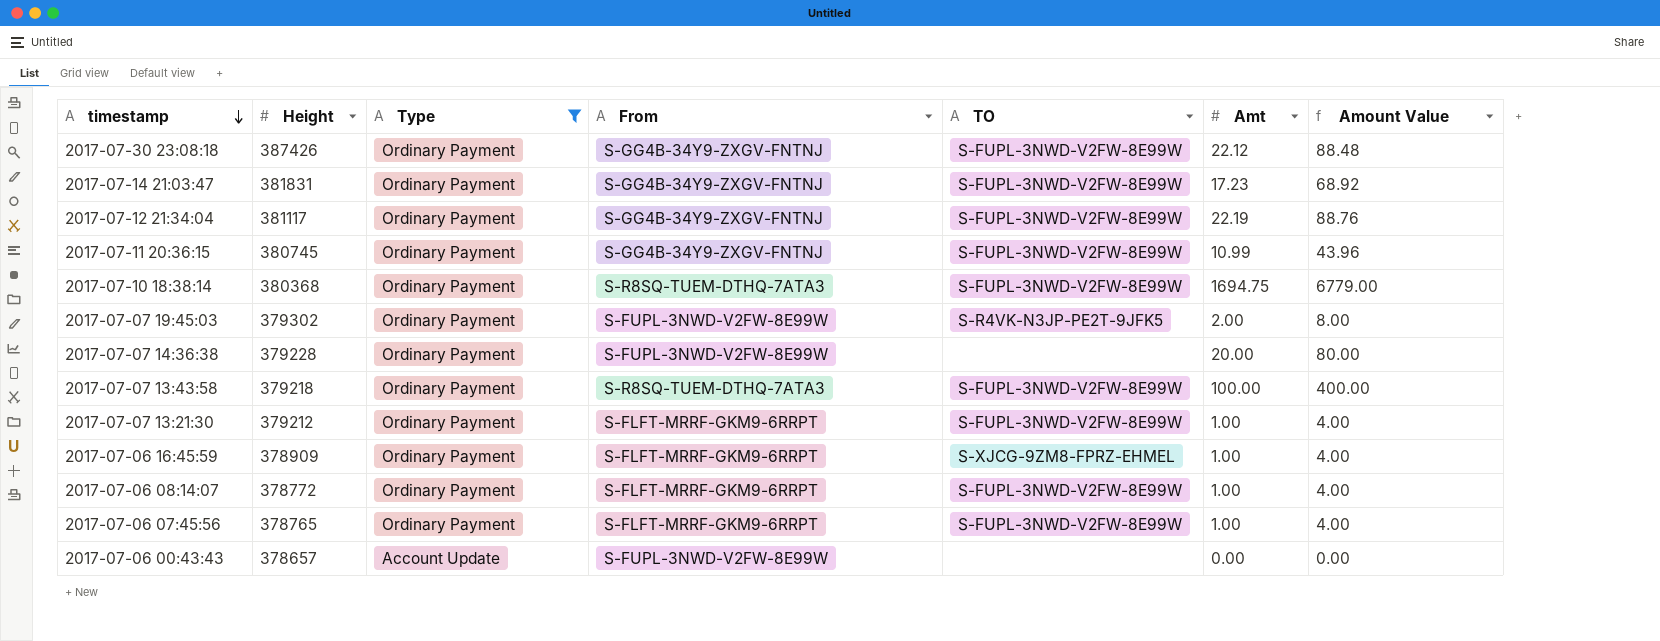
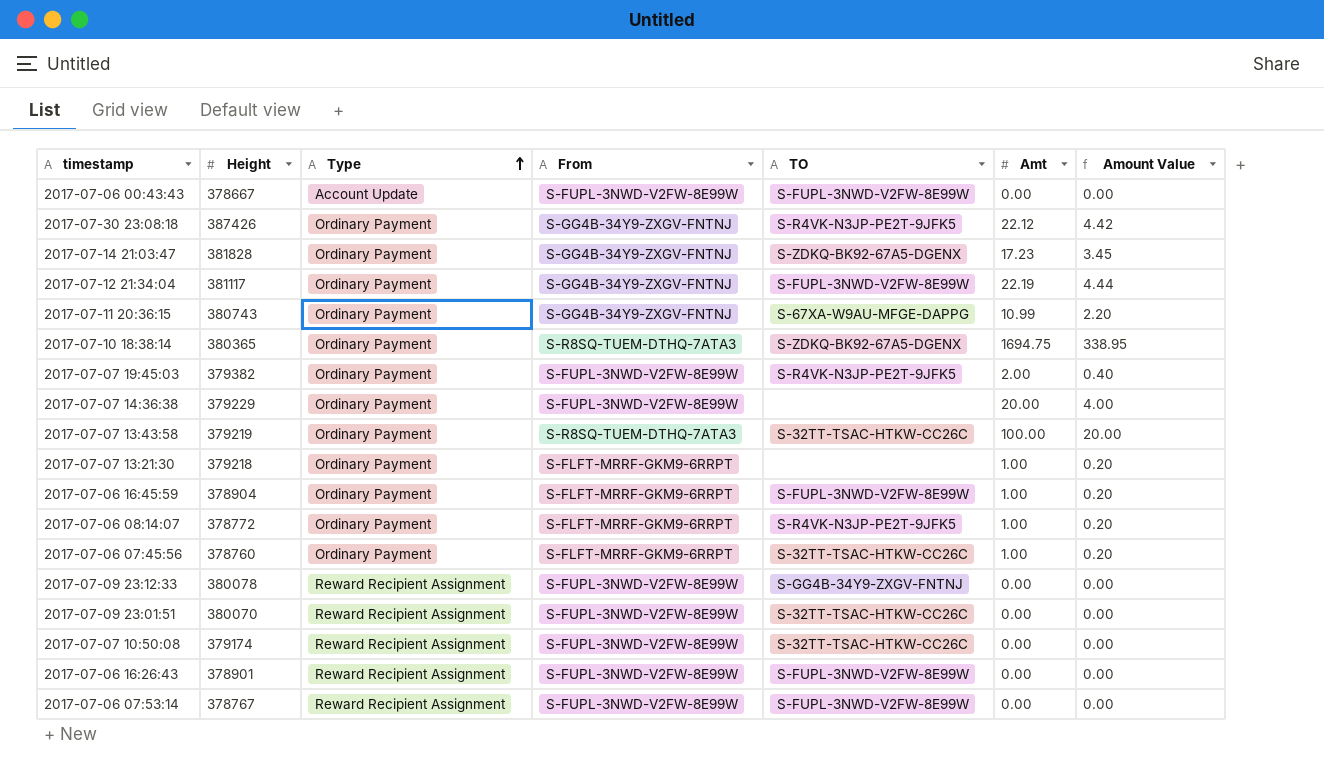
filter: Type != Reward Recipient Assignment -> none
row order: timestamp descending -> Type ascending
column Amount Value | formula: [Amt] * 4 -> [Amt] * 0.2
2017-07-06 00:43:43 | Height: 378657 -> 378667
2017-07-06 00:43:43 | TO: none -> S-FUPL-3NWD-V2FW-8E99W
2017-07-30 23:08:18 | TO: S-FUPL-3NWD-V2FW-8E99W -> S-R4VK-N3JP-PE2T-9JFK5
2017-07-14 21:03:47 | Height: 381831 -> 381828
2017-07-14 21:03:47 | TO: S-FUPL-3NWD-V2FW-8E99W -> S-ZDKQ-BK92-67A5-DGENX
2017-07-11 20:36:15 | Height: 380745 -> 380743
2017-07-11 20:36:15 | TO: S-FUPL-3NWD-V2FW-8E99W -> S-67XA-W9AU-MFGE-DAPPG
2017-07-10 18:38:14 | Height: 380368 -> 380365
2017-07-10 18:38:14 | TO: S-FUPL-3NWD-V2FW-8E99W -> S-ZDKQ-BK92-67A5-DGENX
2017-07-07 19:45:03 | Height: 379302 -> 379382
2017-07-07 14:36:38 | Height: 379228 -> 379229
2017-07-07 13:43:58 | Height: 379218 -> 379219
2017-07-07 13:43:58 | TO: S-FUPL-3NWD-V2FW-8E99W -> S-32TT-TSAC-HTKW-CC26C
2017-07-07 13:21:30 | Height: 379212 -> 379218
2017-07-07 13:21:30 | TO: S-FUPL-3NWD-V2FW-8E99W -> none
2017-07-06 16:45:59 | Height: 378909 -> 378904
2017-07-06 16:45:59 | TO: S-XJCG-9ZM8-FPRZ-EHMEL -> S-FUPL-3NWD-V2FW-8E99W
2017-07-06 08:14:07 | TO: S-FUPL-3NWD-V2FW-8E99W -> S-R4VK-N3JP-PE2T-9JFK5
2017-07-06 07:45:56 | Height: 378765 -> 378760
2017-07-06 07:45:56 | TO: S-FUPL-3NWD-V2FW-8E99W -> S-32TT-TSAC-HTKW-CC26C

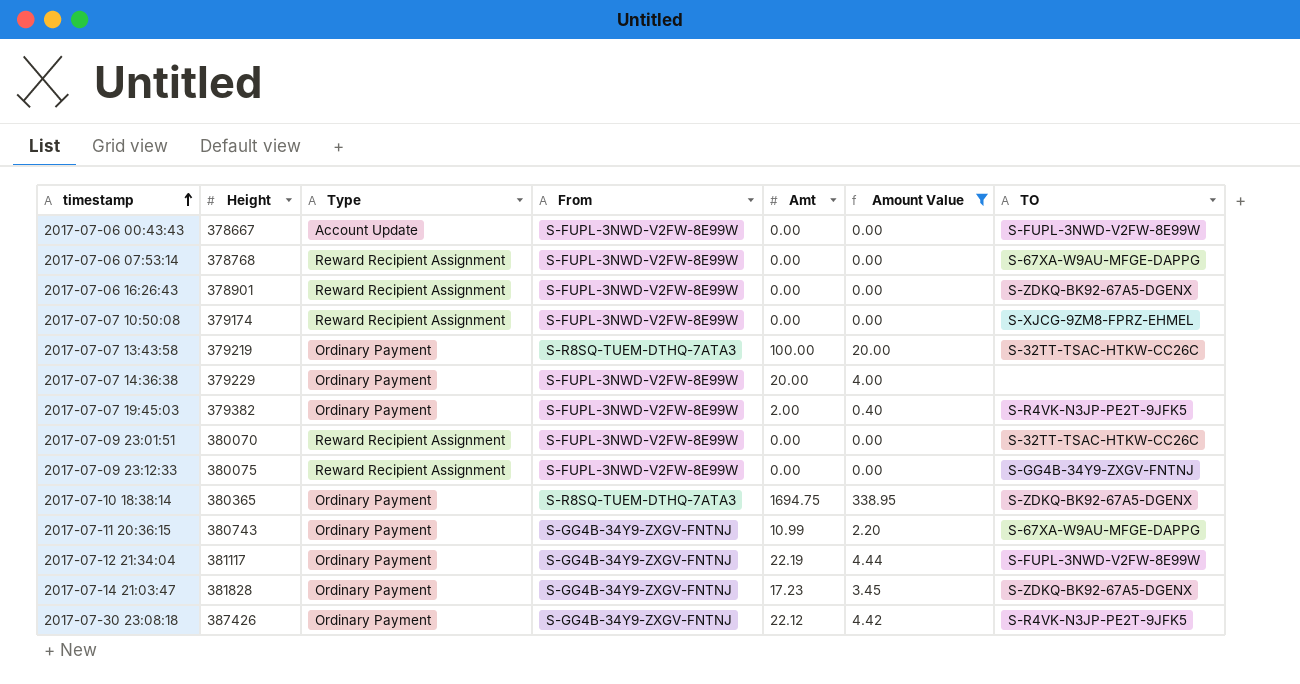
filter: none -> Amount Value != 0.20
row order: Type ascending -> timestamp ascending
column TO | position: 5 -> 7
2017-07-06 07:53:14 | Height: 378767 -> 378768
2017-07-06 07:53:14 | TO: S-FUPL-3NWD-V2FW-8E99W -> S-67XA-W9AU-MFGE-DAPPG
2017-07-06 16:26:43 | TO: S-FUPL-3NWD-V2FW-8E99W -> S-ZDKQ-BK92-67A5-DGENX
2017-07-07 10:50:08 | TO: S-32TT-TSAC-HTKW-CC26C -> S-XJCG-9ZM8-FPRZ-EHMEL
2017-07-09 23:12:33 | Height: 380078 -> 380075

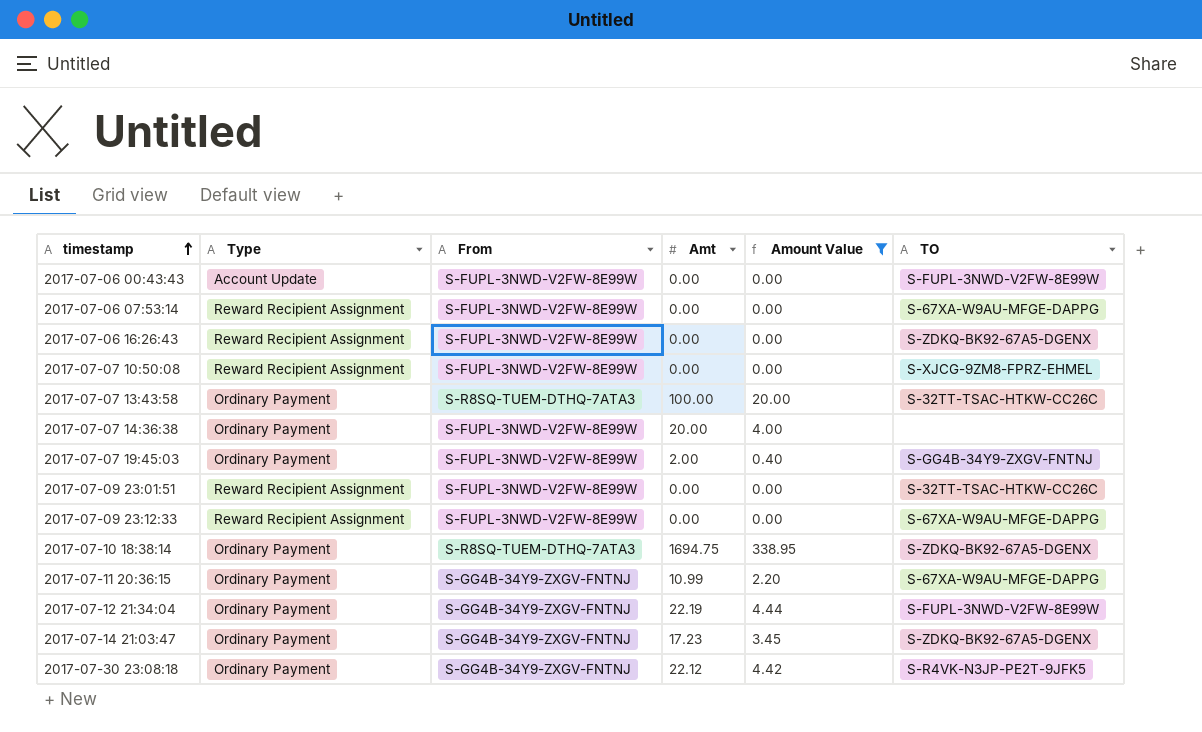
column Height | position: 2 -> none
2017-07-07 19:45:03 | TO: S-R4VK-N3JP-PE2T-9JFK5 -> S-GG4B-34Y9-ZXGV-FNTNJ
2017-07-09 23:12:33 | TO: S-GG4B-34Y9-ZXGV-FNTNJ -> S-67XA-W9AU-MFGE-DAPPG

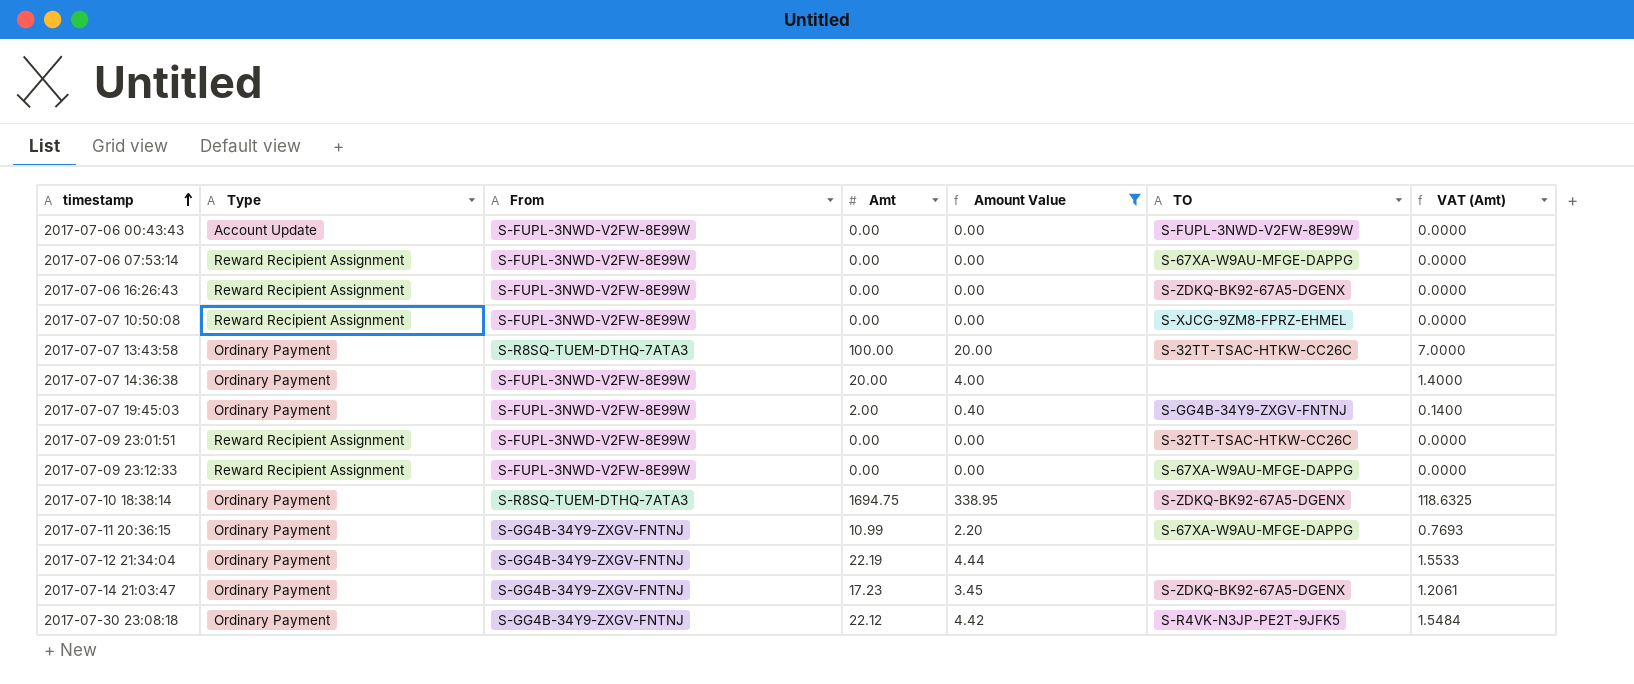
column VAT (Amt) | formula: none -> [Amt] * 0.07
2017-07-12 21:34:04 | TO: S-FUPL-3NWD-V2FW-8E99W -> none

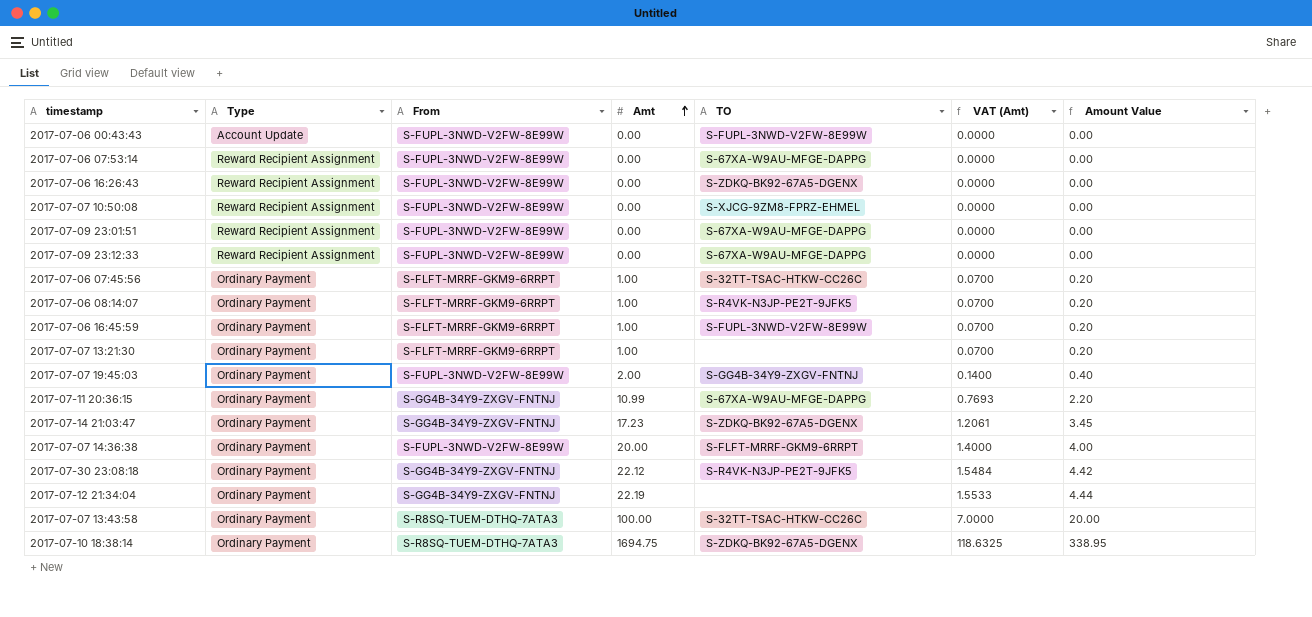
filter: Amount Value != 0.20 -> none
row order: timestamp ascending -> Amt ascending
column Amount Value | position: 5 -> 7
2017-07-09 23:01:51 | TO: S-32TT-TSAC-HTKW-CC26C -> S-67XA-W9AU-MFGE-DAPPG
2017-07-07 14:36:38 | TO: none -> S-FLFT-MRRF-GKM9-6RRPT

